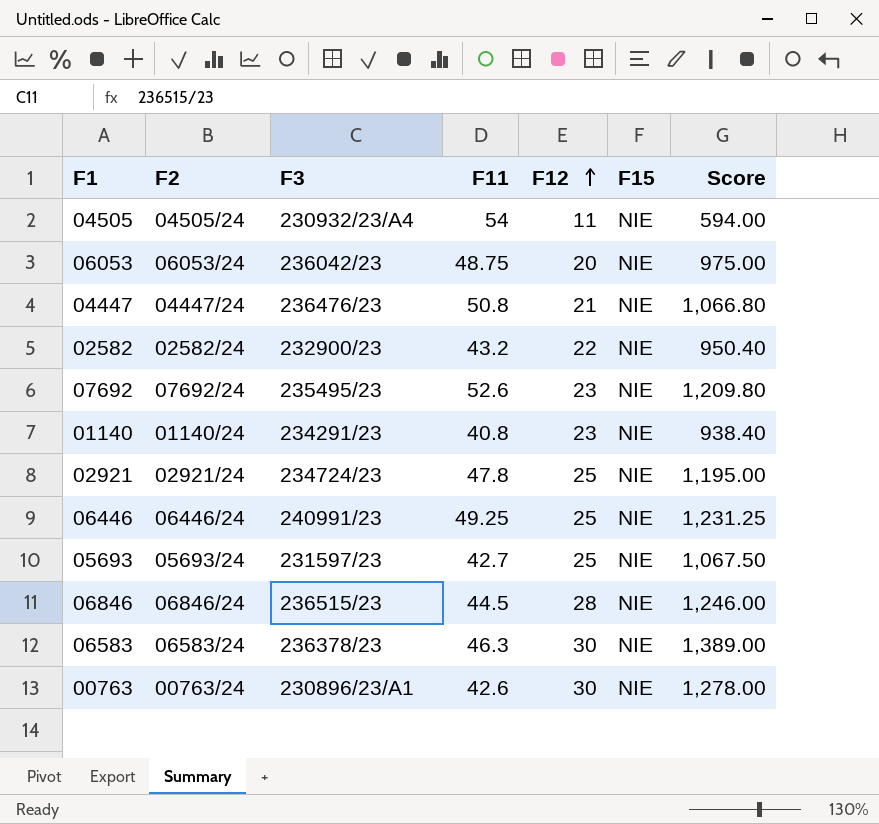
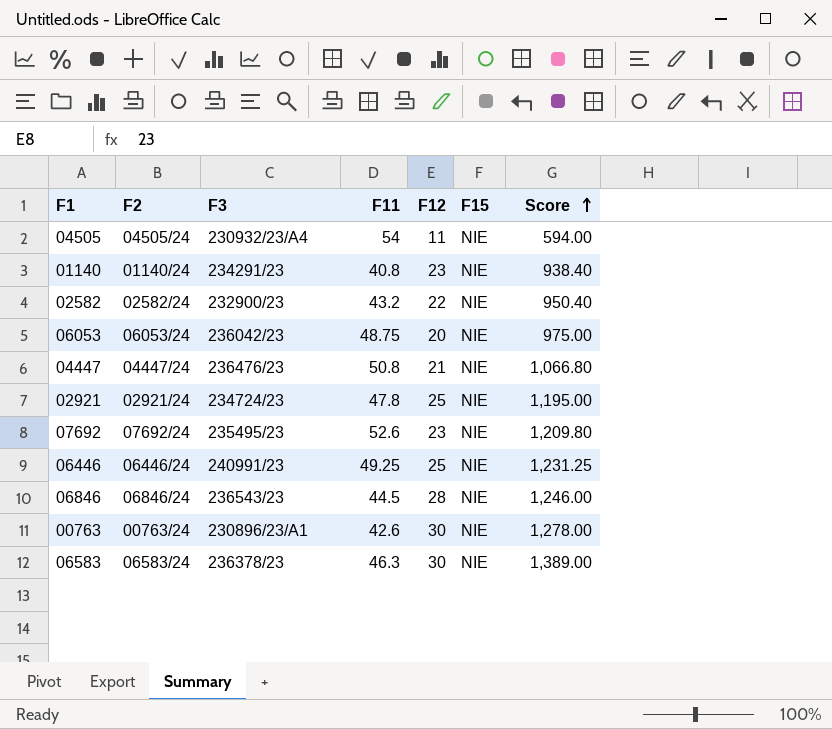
row order: F12 ascending -> Score ascending
row 05693: 05693/24 | 231597/23 | 42.7 | 25 | NIE | 1,067.50 -> none
06846 | F3: 236515/23 -> 236543/23

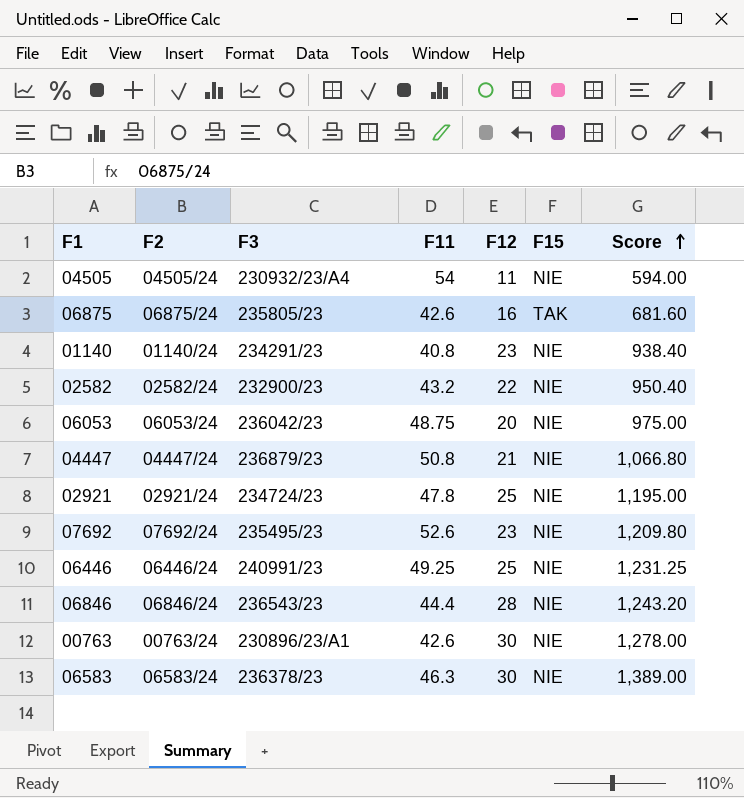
row 06875: none -> 06875/24 | 235805/23 | 42.6 | 16 | TAK | 681.60
04447 | F3: 236476/23 -> 236879/23
06846 | F11: 44.5 -> 44.4
06846 | Score: 1,246.00 -> 1,243.20

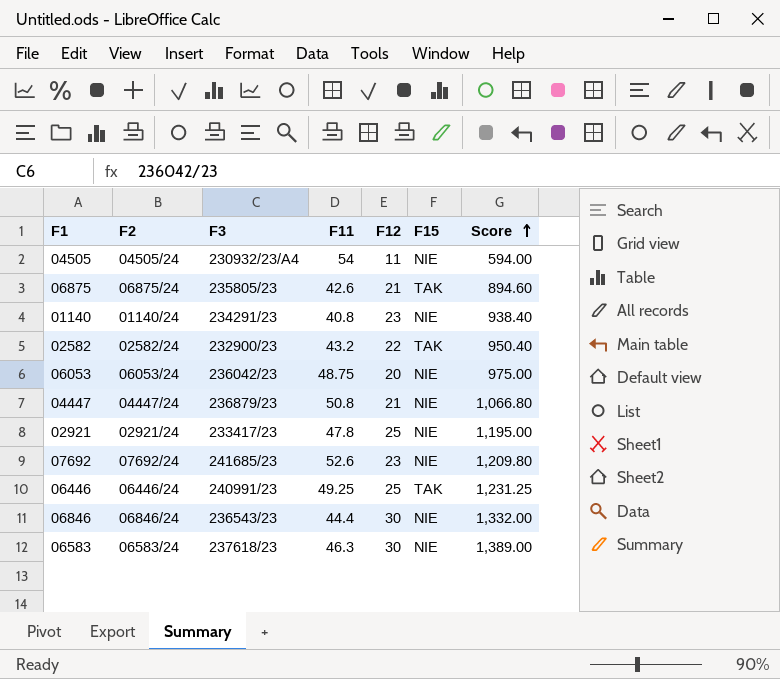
row 00763: 00763/24 | 230896/23/A1 | 42.6 | 30 | NIE | 1,278.00 -> none
06875 | F12: 16 -> 21
06875 | Score: 681.60 -> 894.60
02582 | F15: NIE -> TAK
02921 | F3: 234724/23 -> 233417/23
07692 | F3: 235495/23 -> 241685/23
06446 | F15: NIE -> TAK
06846 | F12: 28 -> 30
06846 | Score: 1,243.20 -> 1,332.00
06583 | F3: 236378/23 -> 237618/23

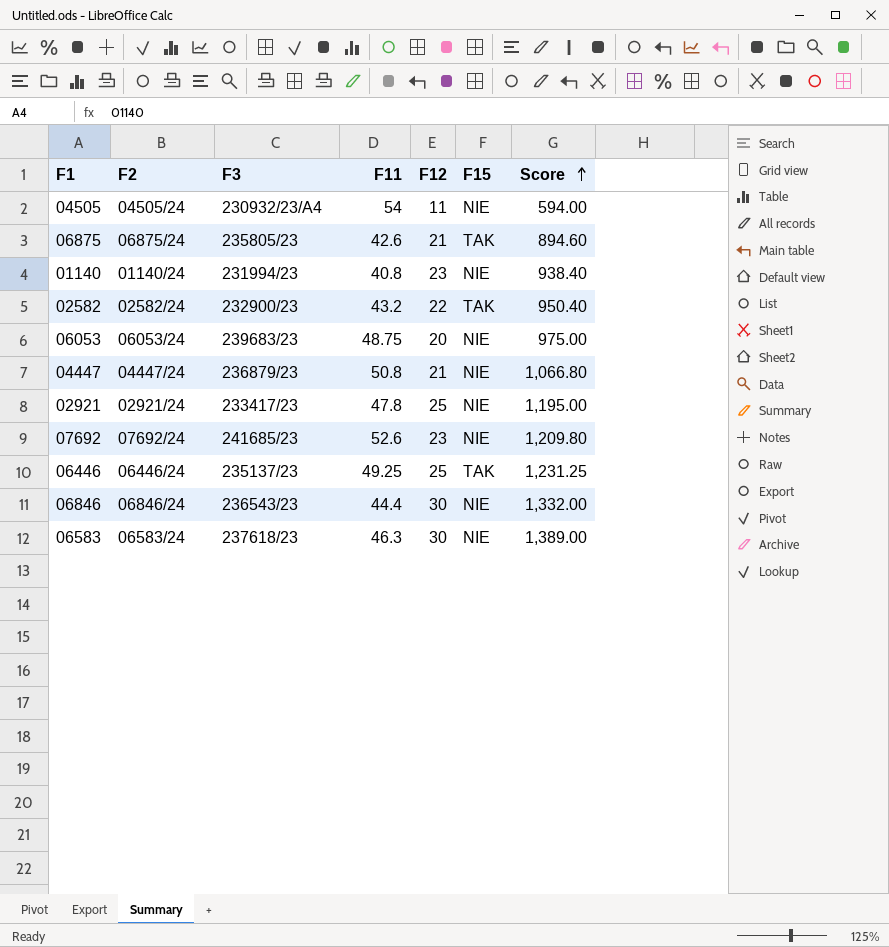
01140 | F3: 234291/23 -> 231994/23
06053 | F3: 236042/23 -> 239683/23
06446 | F3: 240991/23 -> 235137/23

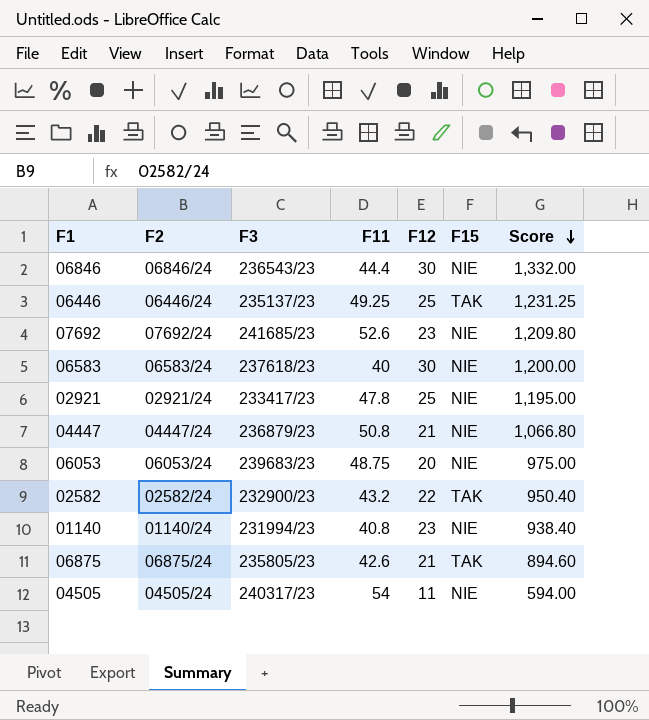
row order: Score ascending -> Score descending
06583 | F11: 46.3 -> 40
06583 | Score: 1,389.00 -> 1,200.00
04505 | F3: 230932/23/A4 -> 240317/23

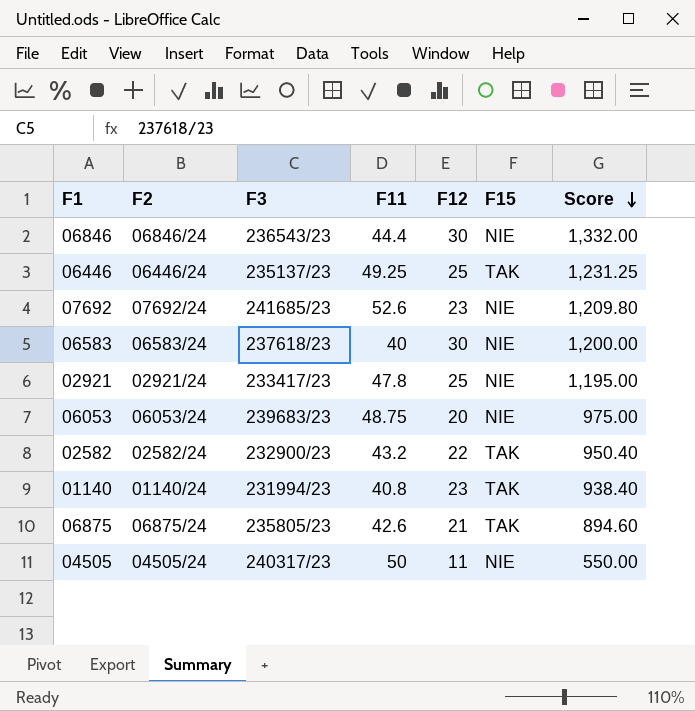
row 04447: 04447/24 | 236879/23 | 50.8 | 21 | NIE | 1,066.80 -> none
01140 | F15: NIE -> TAK
04505 | F11: 54 -> 50
04505 | Score: 594.00 -> 550.00

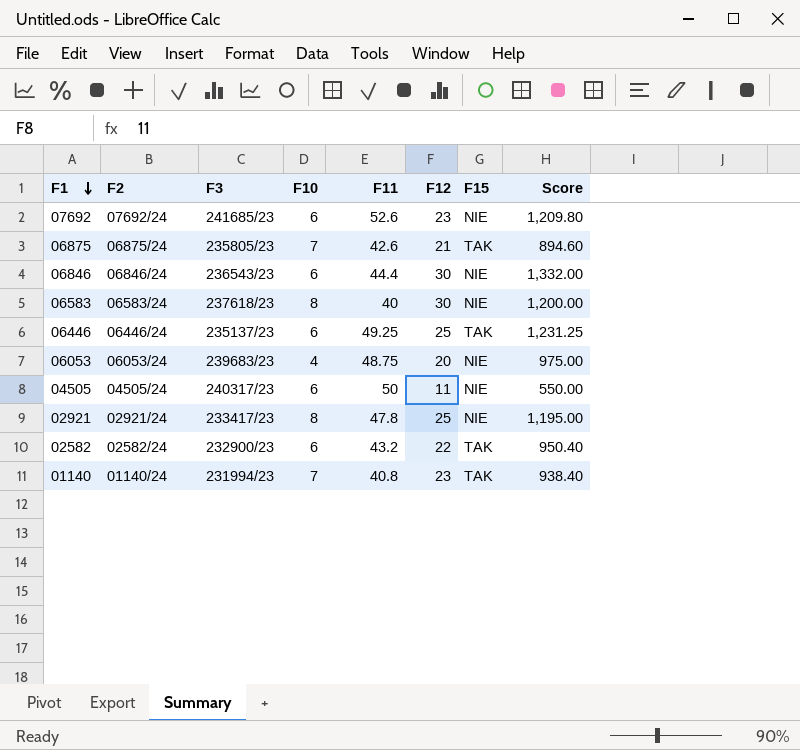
row order: Score descending -> F1 descending
column F10 | position: none -> 4

